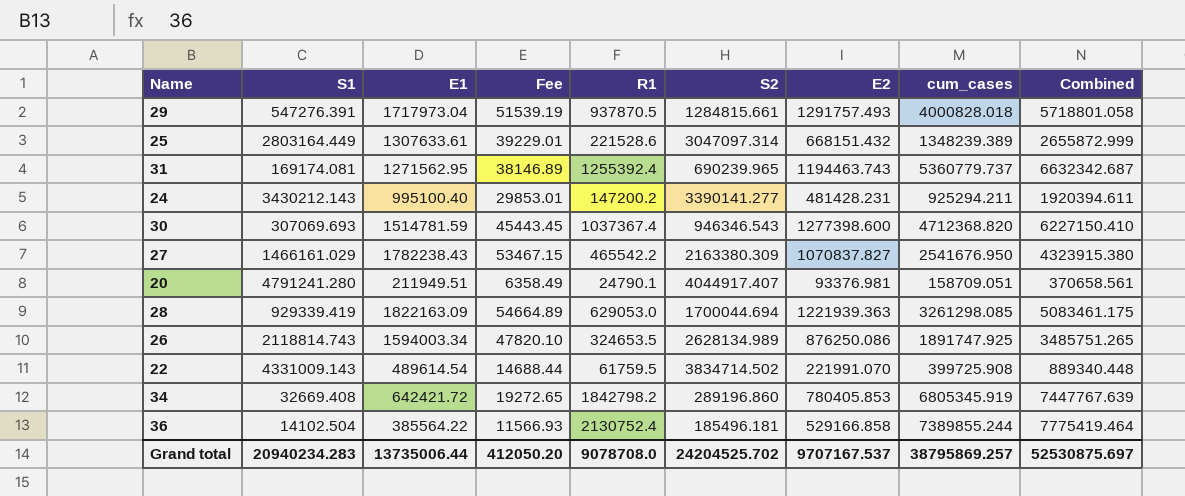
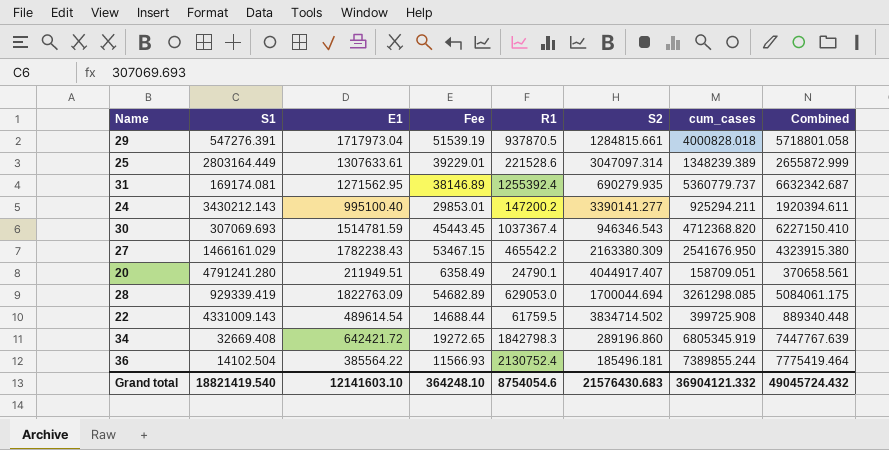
column E2 | position: 7 -> none
row 26: 2118814.743 | 1594003.34 | 47820.10 | 324653.5 | 2628134.989 | 876250.086 | 1891747.925 | 3485751.265 -> none
31 | S2: 690239.965 -> 690279.935
28 | E1: 1822163.09 -> 1822763.09
28 | Fee: 54664.89 -> 54682.89
28 | Combined: 5083461.175 -> 5084061.175
34 | R1: 1842798.2 -> 1842798.3
Grand total | S1: 20940234.283 -> 18821419.540
Grand total | E1: 13735006.44 -> 12141603.10
Grand total | Fee: 412050.20 -> 364248.10
Grand total | R1: 9078708.0 -> 8754054.6
Grand total | S2: 24204525.702 -> 21576430.683
Grand total | cum_cases: 38795869.257 -> 36904121.332
Grand total | Combined: 52530875.697 -> 49045724.432

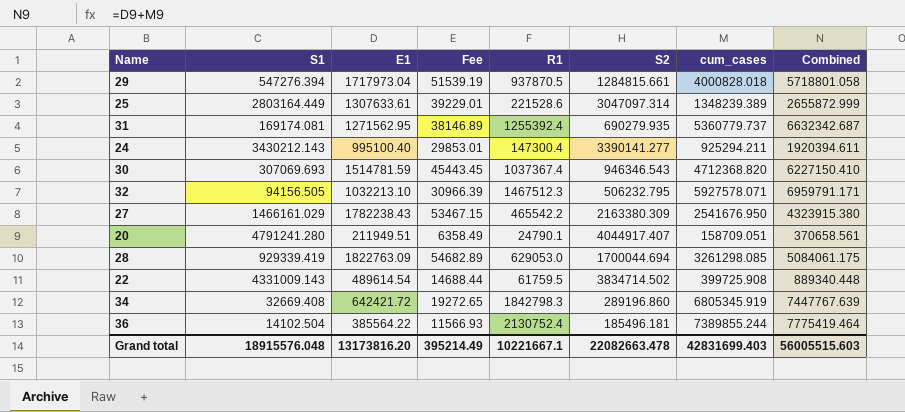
29 | S1: 547276.391 -> 547276.394
24 | R1: 147200.2 -> 147300.4
row 32: none -> 94156.505 | 1032213.10 | 30966.39 | 1467512.3 | 506232.795 | 5927578.071 | 6959791.171
Grand total | S1: 18821419.540 -> 18915576.048
Grand total | E1: 12141603.10 -> 13173816.20
Grand total | Fee: 364248.10 -> 395214.49
Grand total | R1: 8754054.6 -> 10221667.1
Grand total | S2: 21576430.683 -> 22082663.478
Grand total | cum_cases: 36904121.332 -> 42831699.403
Grand total | Combined: 49045724.432 -> 56005515.603

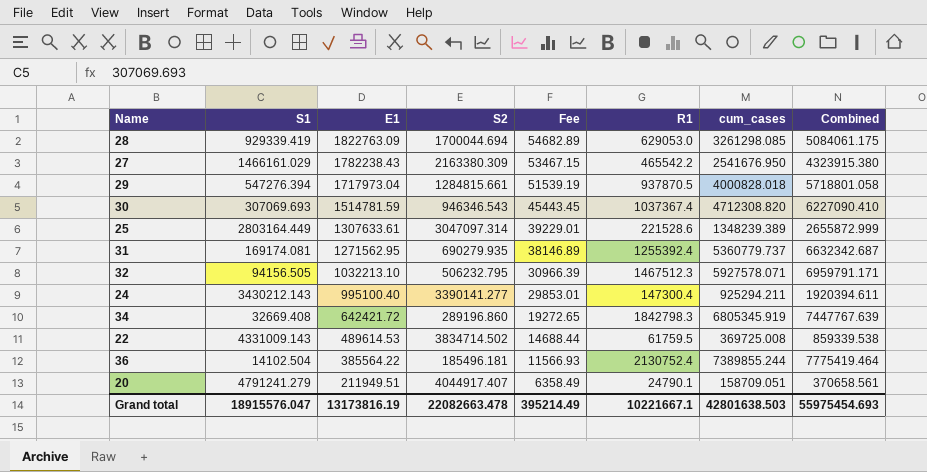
row order: none -> E1 descending
column S2 | position: 6 -> 4
30 | cum_cases: 4712368.820 -> 4712308.820
30 | Combined: 6227150.410 -> 6227090.410
22 | E1: 489614.54 -> 489614.53
22 | cum_cases: 399725.908 -> 369725.008
22 | Combined: 889340.448 -> 859339.538
20 | S1: 4791241.280 -> 4791241.279
Grand total | S1: 18915576.048 -> 18915576.047
Grand total | E1: 13173816.20 -> 13173816.19
Grand total | cum_cases: 42831699.403 -> 42801638.503
Grand total | Combined: 56005515.603 -> 55975454.693

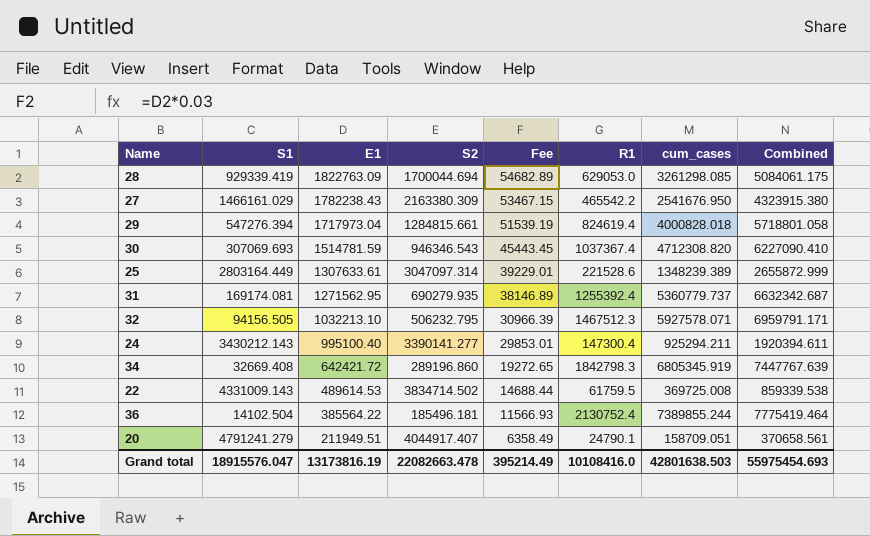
29 | R1: 937870.5 -> 824619.4
Grand total | R1: 10221667.1 -> 10108416.0

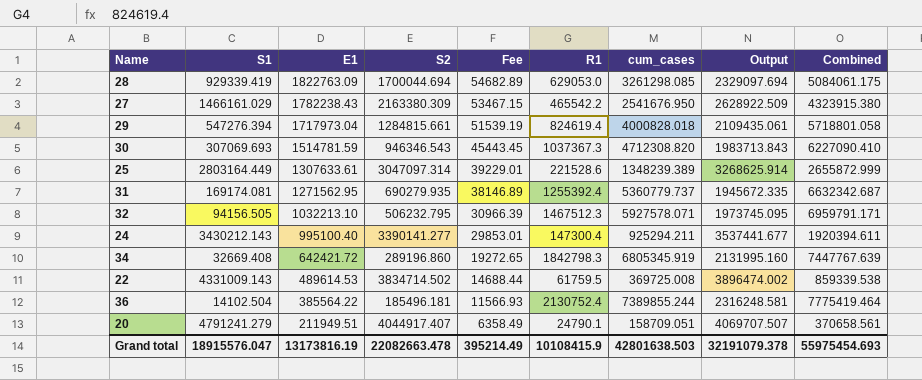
column Output | formula: none -> [S2] + [R1]
30 | R1: 1037367.4 -> 1037367.3
Grand total | R1: 10108416.0 -> 10108415.9

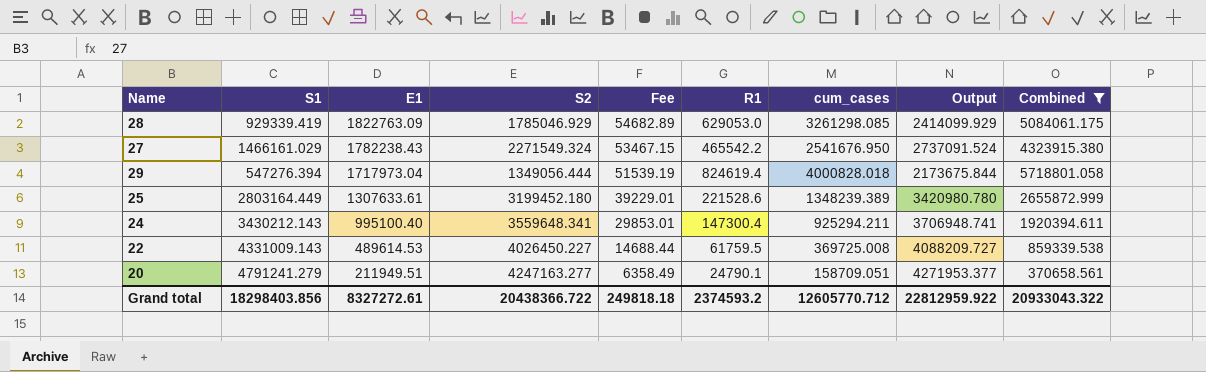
filter: none -> Combined <= 5718801.058
28 | S2: 1700044.694 -> 1785046.929
28 | Output: 2329097.694 -> 2414099.929
27 | S2: 2163380.309 -> 2271549.324
27 | Output: 2628922.509 -> 2737091.524
29 | S2: 1284815.661 -> 1349056.444
29 | Output: 2109435.061 -> 2173675.844
25 | S2: 3047097.314 -> 3199452.180
25 | Output: 3268625.914 -> 3420980.780
24 | S2: 3390141.277 -> 3559648.341
24 | Output: 3537441.677 -> 3706948.741
22 | S2: 3834714.502 -> 4026450.227
22 | Output: 3896474.002 -> 4088209.727
20 | S2: 4044917.407 -> 4247163.277
20 | Output: 4069707.507 -> 4271953.377
Grand total | S1: 18915576.047 -> 18298403.856
Grand total | E1: 13173816.19 -> 8327272.61
Grand total | S2: 22082663.478 -> 20438366.722
Grand total | Fee: 395214.49 -> 249818.18
Grand total | R1: 10108415.9 -> 2374593.2
Grand total | cum_cases: 42801638.503 -> 12605770.712
Grand total | Output: 32191079.378 -> 22812959.922
Grand total | Combined: 55975454.693 -> 20933043.322

